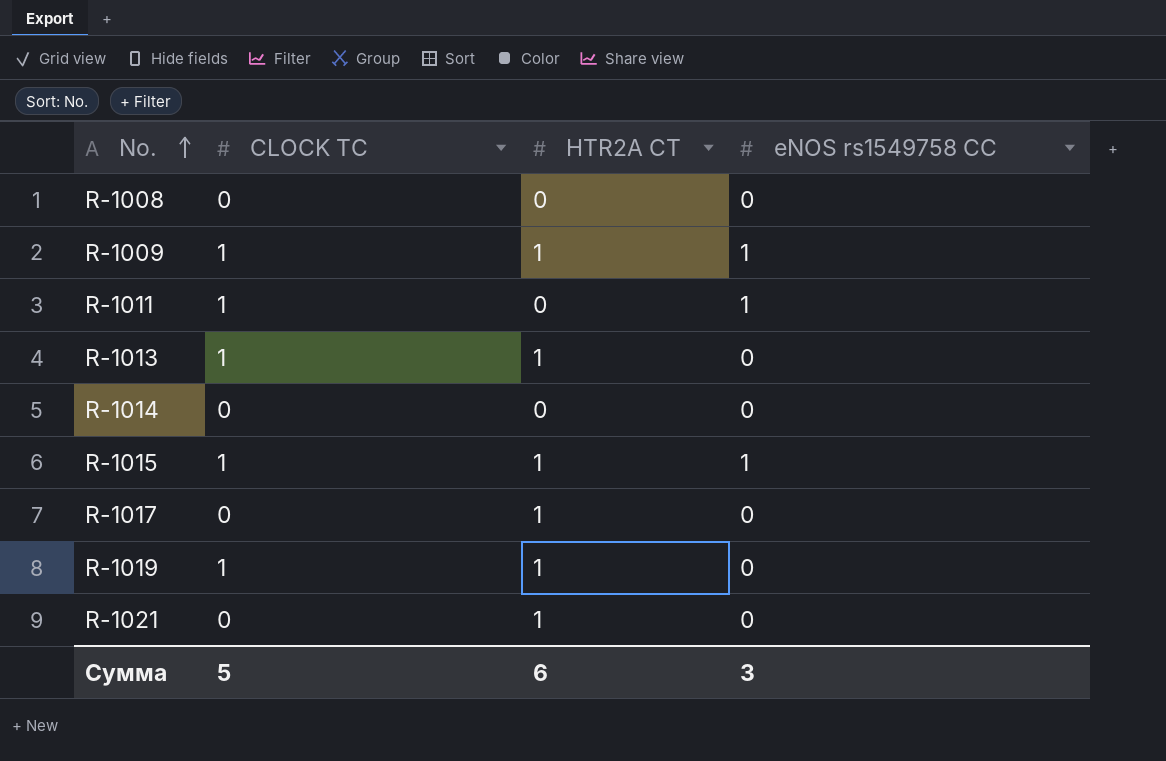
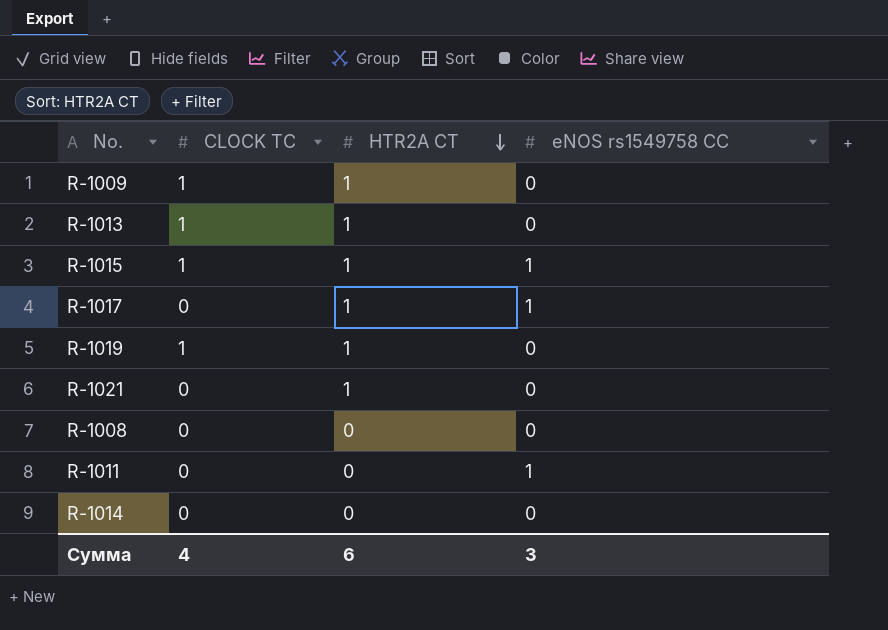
row order: No. ascending -> HTR2A СТ descending
R-1009 | eNOS rs1549758 CC: 1 -> 0
R-1017 | eNOS rs1549758 CC: 0 -> 1
R-1011 | CLOCK TC: 1 -> 0
Сумма | CLOCK TC: 5 -> 4

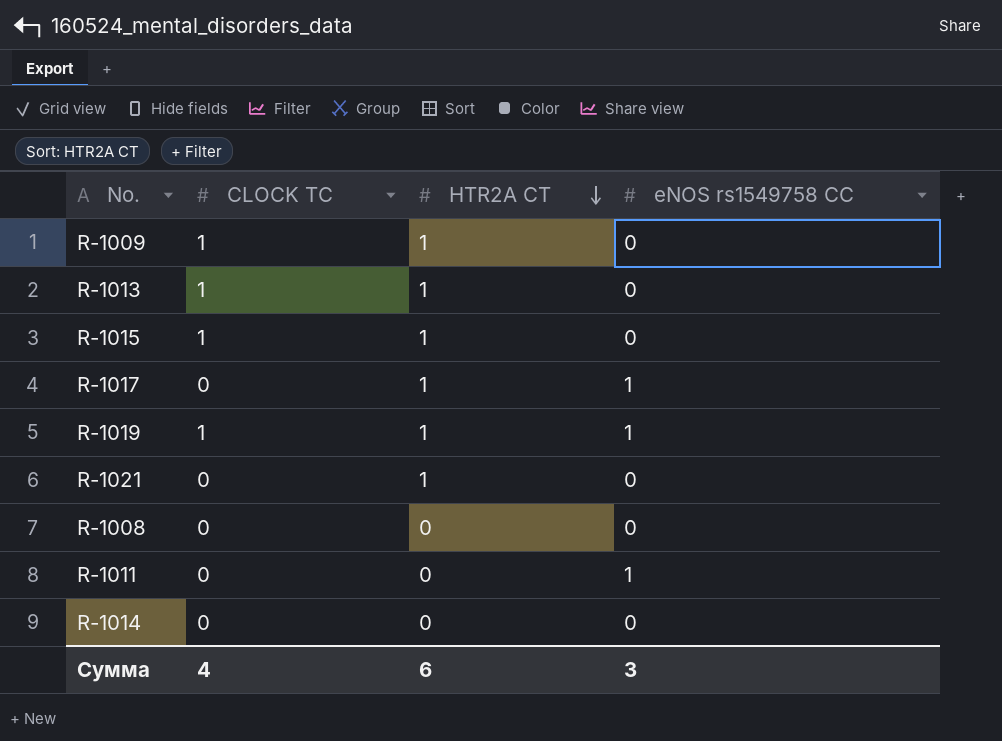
R-1015 | eNOS rs1549758 CC: 1 -> 0
R-1019 | eNOS rs1549758 CC: 0 -> 1

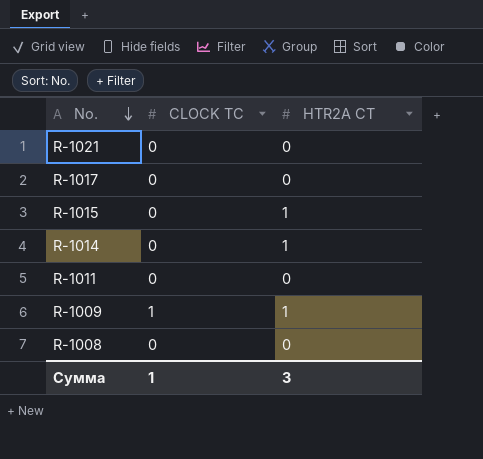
row order: HTR2A СТ descending -> No. descending
column eNOS rs1549758 CC | position: 4 -> none
row R-1013: 1 | 1 | 0 -> none
row R-1019: 1 | 1 | 1 -> none
R-1021 | HTR2A СТ: 1 -> 0
R-1017 | HTR2A СТ: 1 -> 0
R-1015 | CLOCK TC: 1 -> 0
R-1014 | HTR2A СТ: 0 -> 1
Сумма | CLOCK TC: 4 -> 1
Сумма | HTR2A СТ: 6 -> 3

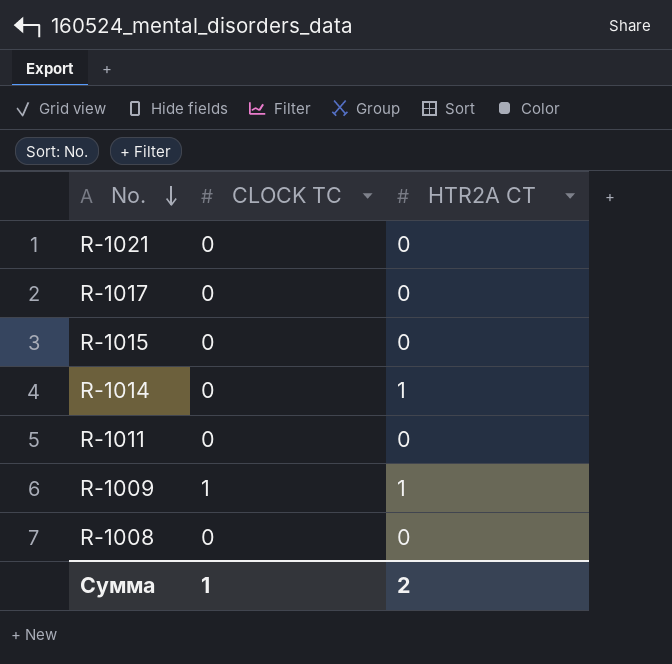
R-1015 | HTR2A СТ: 1 -> 0
Сумма | HTR2A СТ: 3 -> 2

